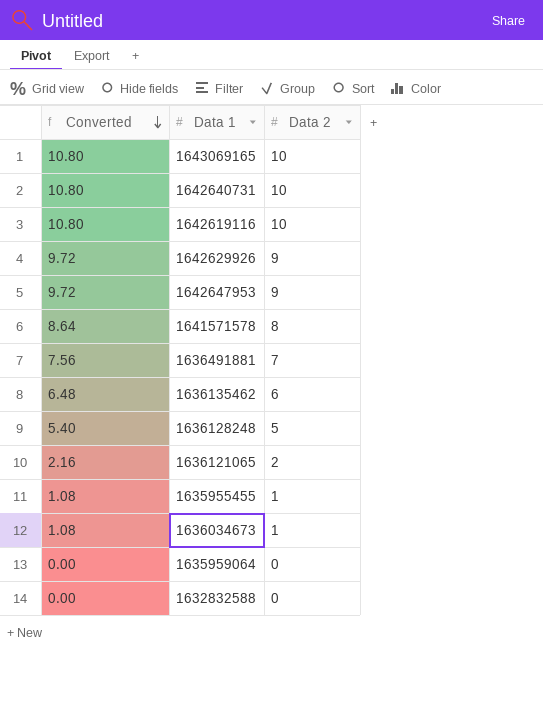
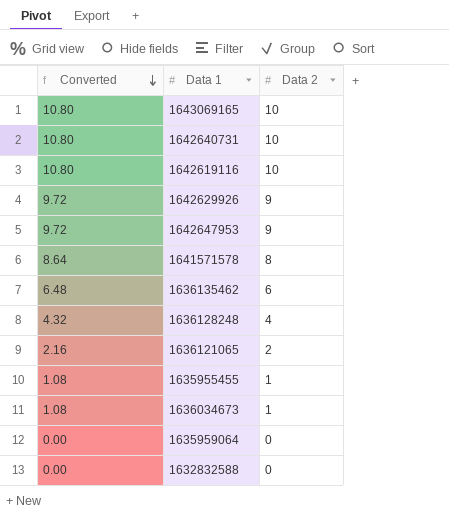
row 1636491881: 7.56 | 7 -> none
1636128248 | Converted: 5.40 -> 4.32
1636128248 | Data 2: 5 -> 4

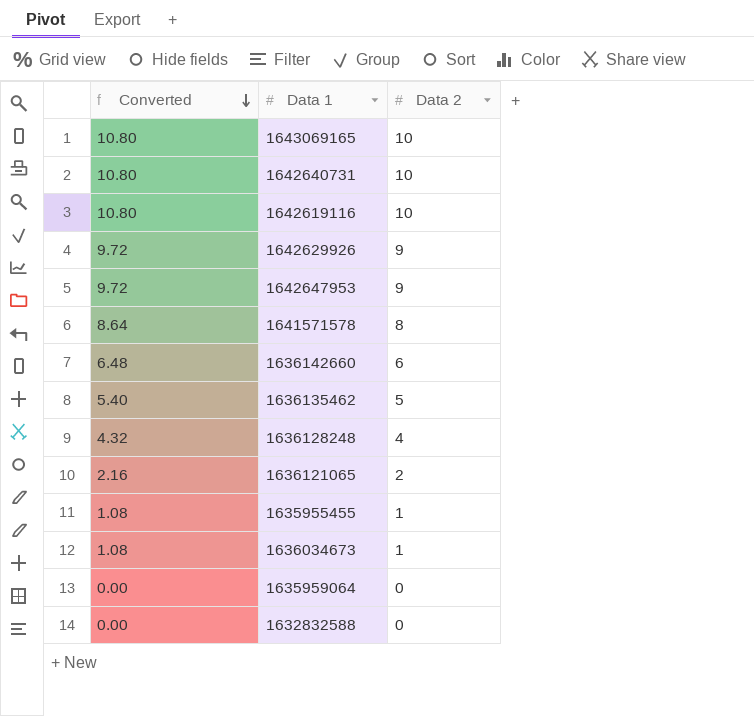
row 1636142660: none -> 6.48 | 6
1636135462 | Converted: 6.48 -> 5.40
1636135462 | Data 2: 6 -> 5

